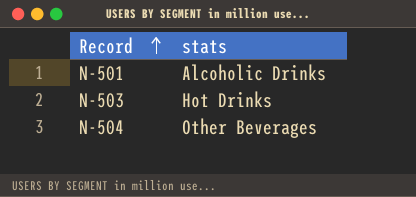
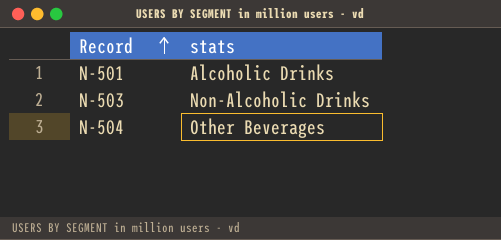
N-503 | stats: Hot Drinks -> Non-Alcoholic Drinks

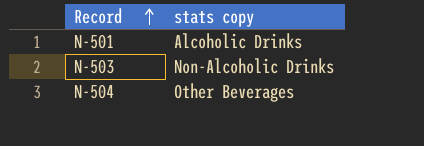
column name: stats -> stats copy

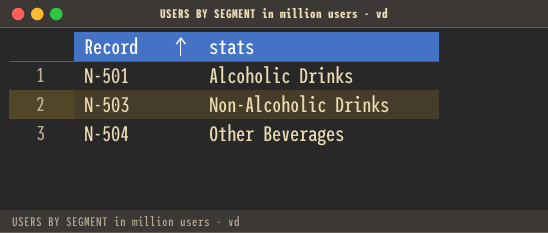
column name: stats copy -> stats

